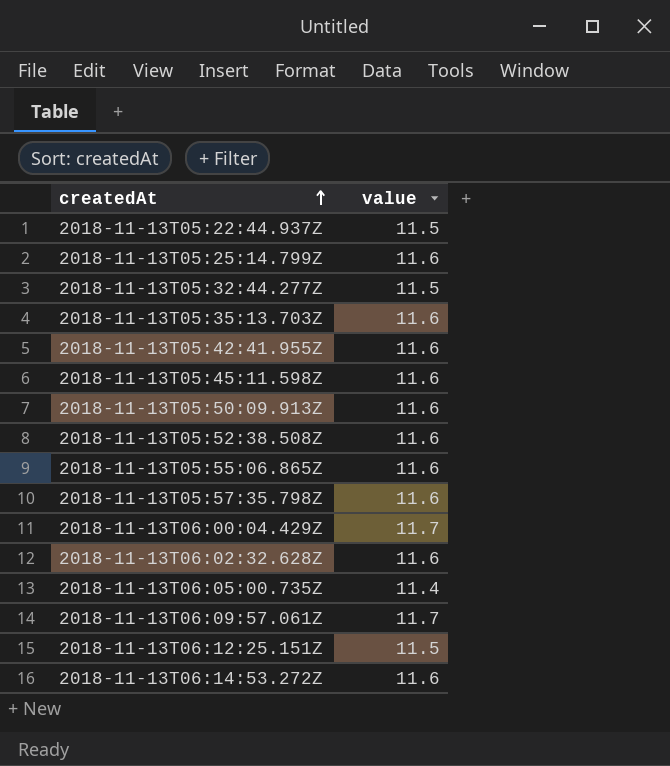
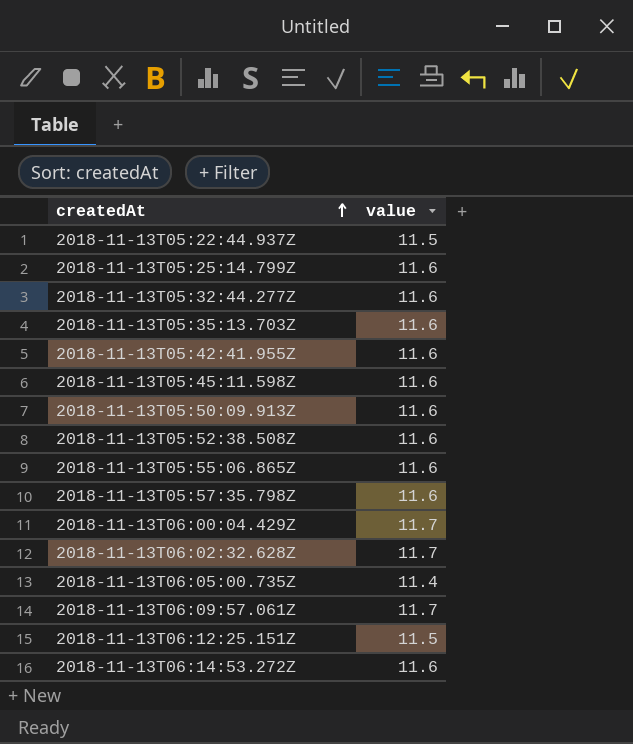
2018-11-13T05:32:44.277Z | value: 11.5 -> 11.6
2018-11-13T06:02:32.628Z | value: 11.6 -> 11.7

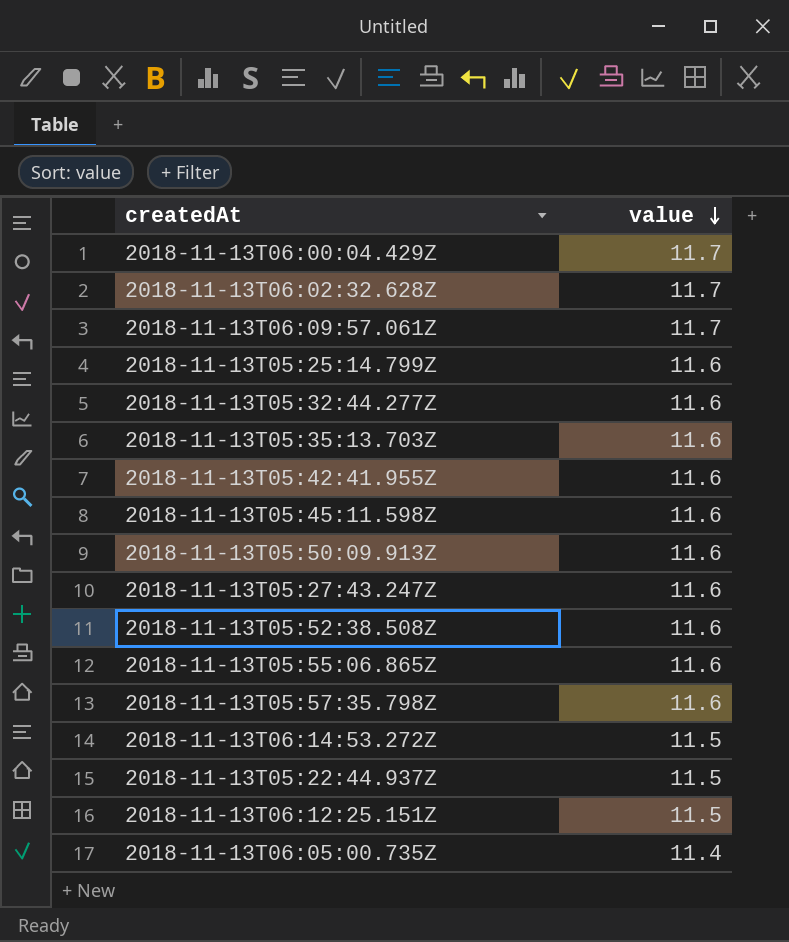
row order: createdAt ascending -> value descending
row 2018-11-13T05:27:43.247Z: none -> 11.6
2018-11-13T06:14:53.272Z | value: 11.6 -> 11.5

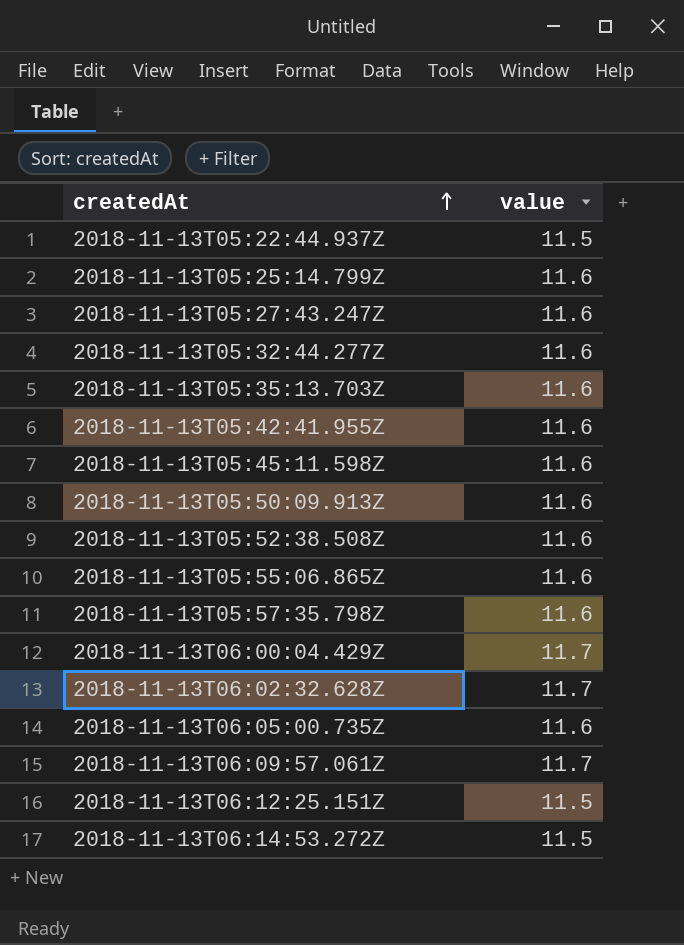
row order: value descending -> createdAt ascending
2018-11-13T06:05:00.735Z | value: 11.4 -> 11.6

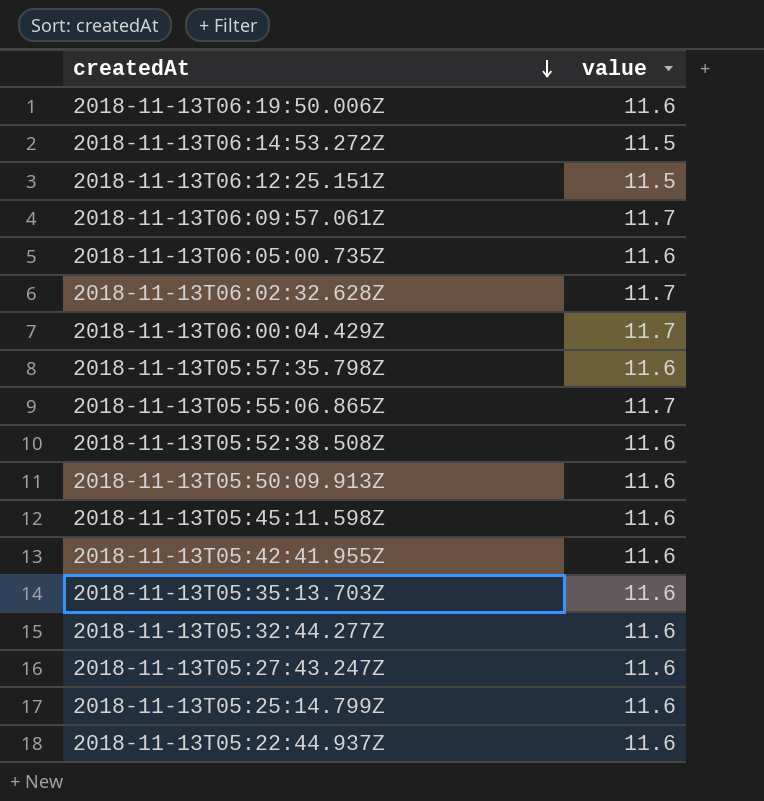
row order: createdAt ascending -> createdAt descending
row 2018-11-13T06:19:50.006Z: none -> 11.6
2018-11-13T05:55:06.865Z | value: 11.6 -> 11.7
2018-11-13T05:22:44.937Z | value: 11.5 -> 11.6

